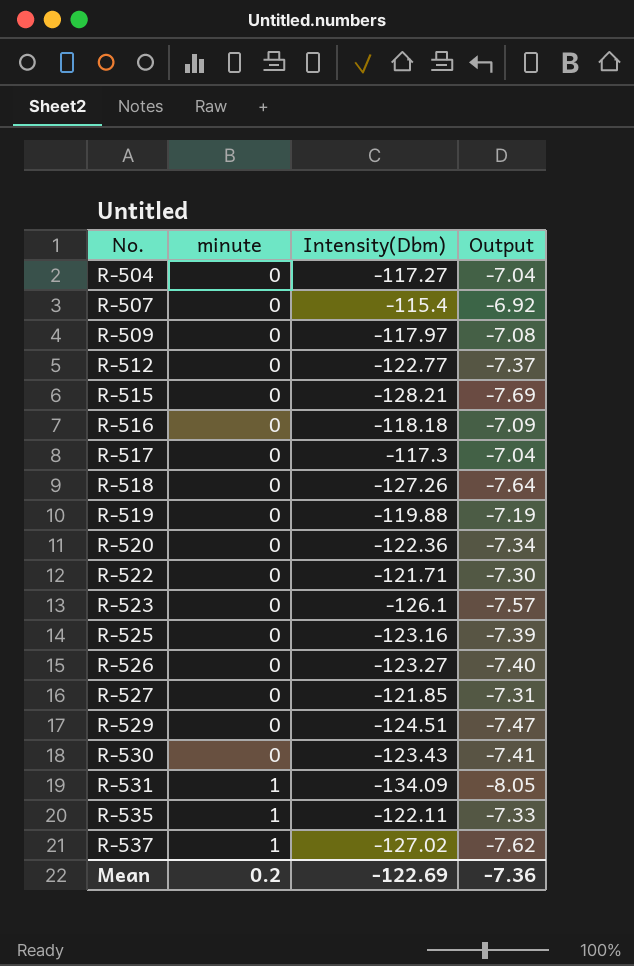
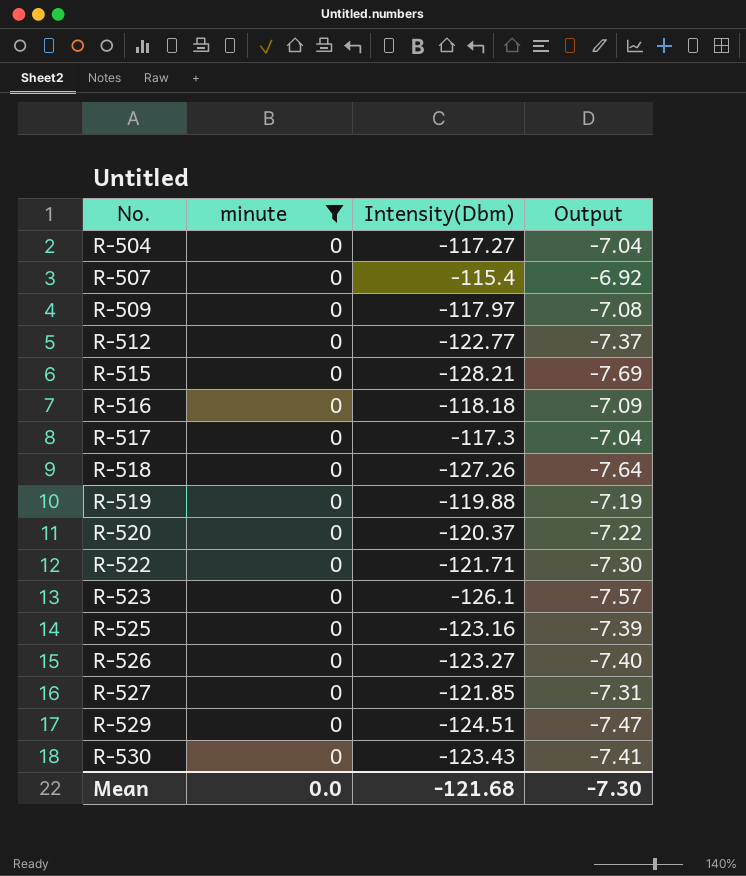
filter: none -> minute = 0
R-520 | Intensity(Dbm): -122.36 -> -120.37
R-520 | Output: -7.34 -> -7.22
Mean | minute: 0.2 -> 0.0
Mean | Intensity(Dbm): -122.69 -> -121.68
Mean | Output: -7.36 -> -7.30

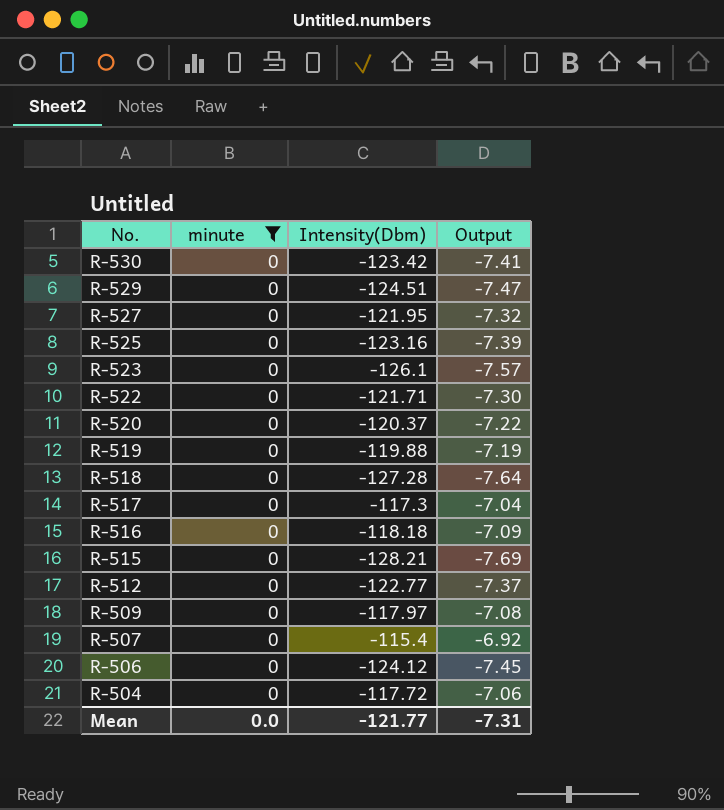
row order: No. ascending -> No. descending
row R-526: 0 | -123.27 | -7.40 -> none
R-530 | Intensity(Dbm): -123.43 -> -123.42
R-527 | Intensity(Dbm): -121.85 -> -121.95
R-527 | Output: -7.31 -> -7.32
R-518 | Intensity(Dbm): -127.26 -> -127.28
row R-506: none -> 0 | -124.12 | -7.45
R-504 | Intensity(Dbm): -117.27 -> -117.72
R-504 | Output: -7.04 -> -7.06
Mean | Intensity(Dbm): -121.68 -> -121.77
Mean | Output: -7.30 -> -7.31

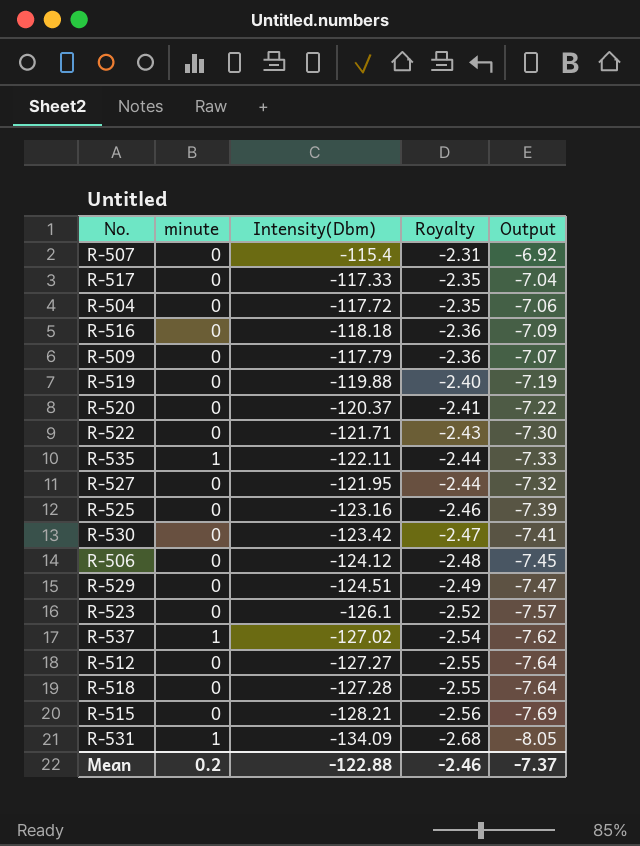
filter: minute = 0 -> none
row order: No. descending -> Royalty descending
column Royalty | formula: none -> [Intensity(Dbm)] * 0.02
R-517 | Intensity(Dbm): -117.3 -> -117.33
R-509 | Intensity(Dbm): -117.97 -> -117.79
R-509 | Output: -7.08 -> -7.07
R-512 | Intensity(Dbm): -122.77 -> -127.27
R-512 | Output: -7.37 -> -7.64
Mean | minute: 0.0 -> 0.2
Mean | Intensity(Dbm): -121.77 -> -122.88
Mean | Output: -7.31 -> -7.37

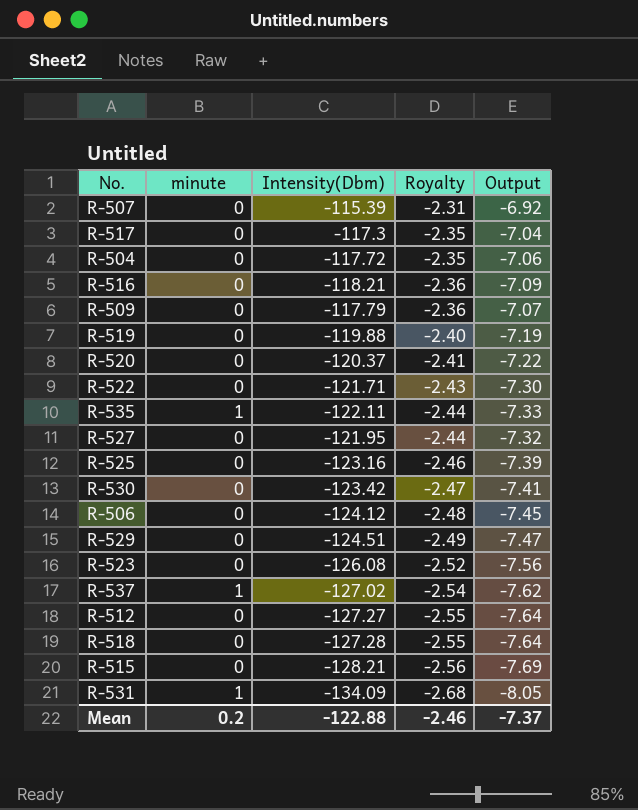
R-507 | Intensity(Dbm): -115.4 -> -115.39
R-517 | Intensity(Dbm): -117.33 -> -117.3
R-516 | Intensity(Dbm): -118.18 -> -118.21
R-523 | Intensity(Dbm): -126.1 -> -126.08
R-523 | Output: -7.57 -> -7.56

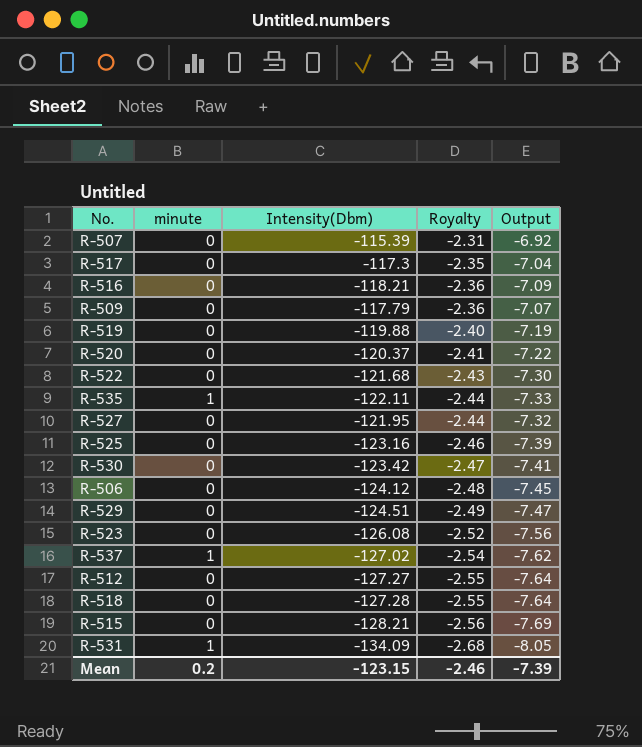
row R-504: 0 | -117.72 | -2.35 | -7.06 -> none
R-522 | Intensity(Dbm): -121.71 -> -121.68
Mean | Intensity(Dbm): -122.88 -> -123.15
Mean | Output: -7.37 -> -7.39

